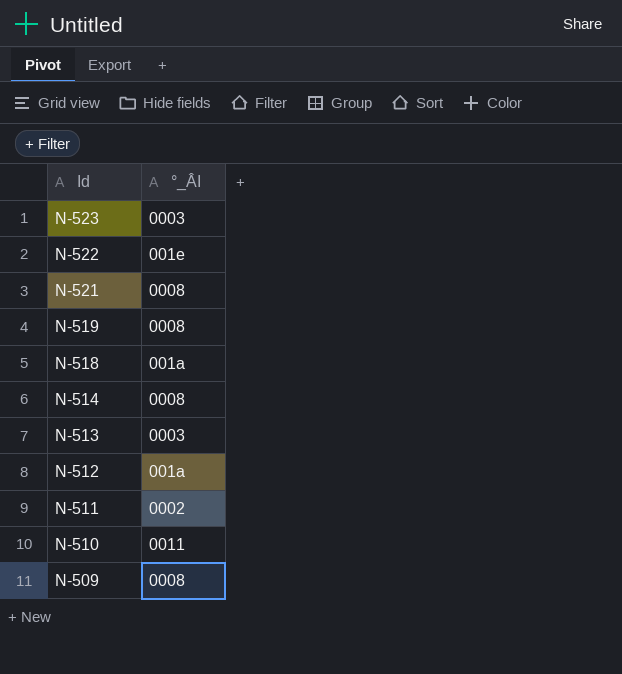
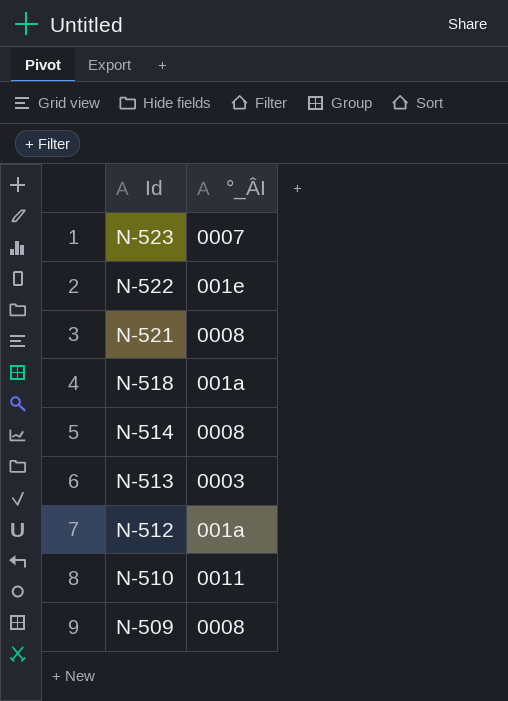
row N-519: 0008 -> none
row N-511: 0002 -> none
N-523 | °_ÂI: 0003 -> 0007

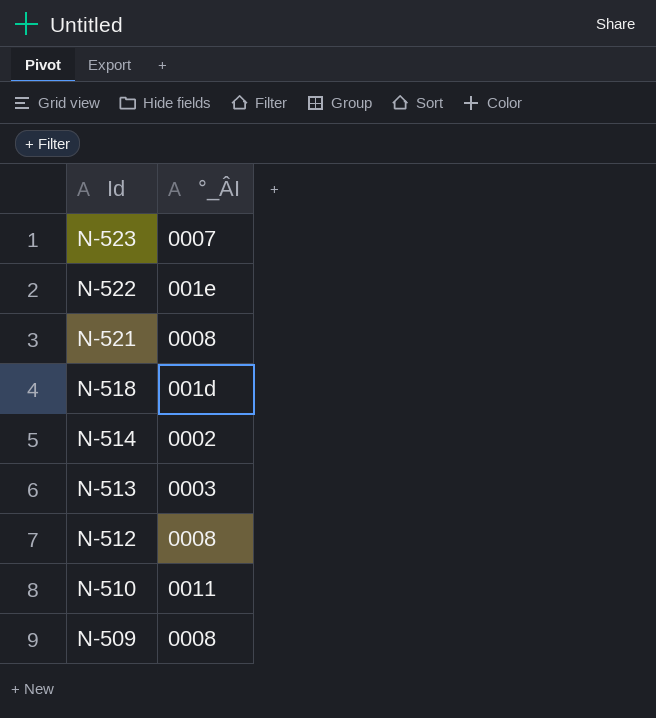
N-518 | °_ÂI: 001a -> 001d
N-514 | °_ÂI: 0008 -> 0002
N-512 | °_ÂI: 001a -> 0008

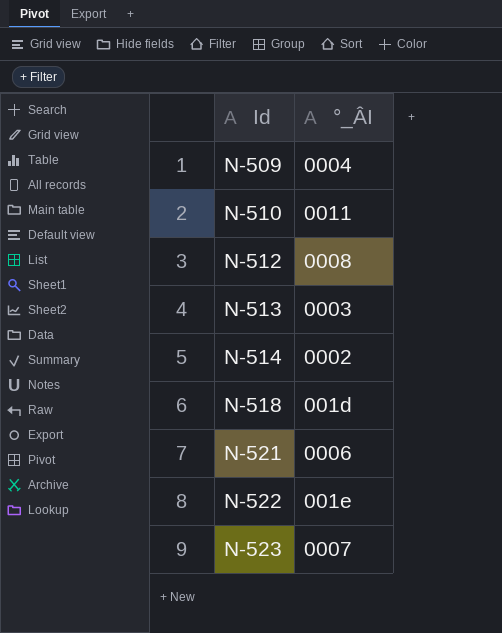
row order: Id descending -> Id ascending
N-509 | °_ÂI: 0008 -> 0004
N-521 | °_ÂI: 0008 -> 0006

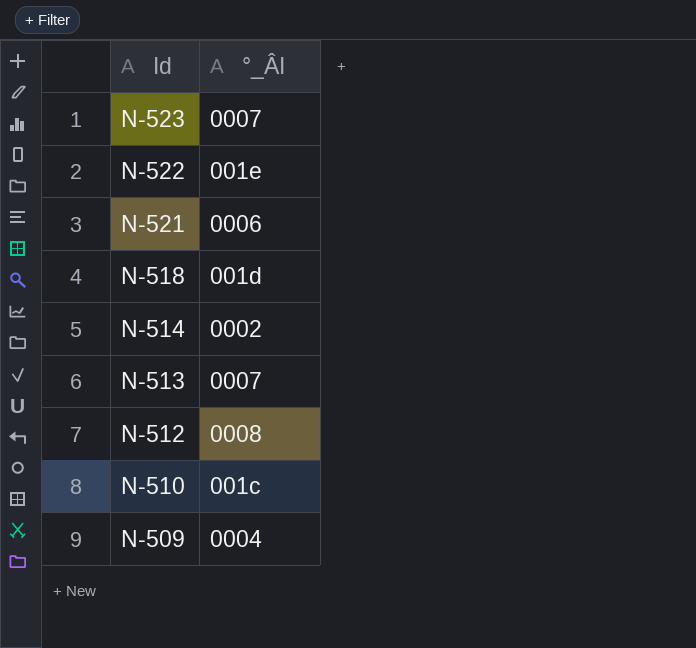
row order: Id ascending -> Id descending
N-513 | °_ÂI: 0003 -> 0007
N-510 | °_ÂI: 0011 -> 001c

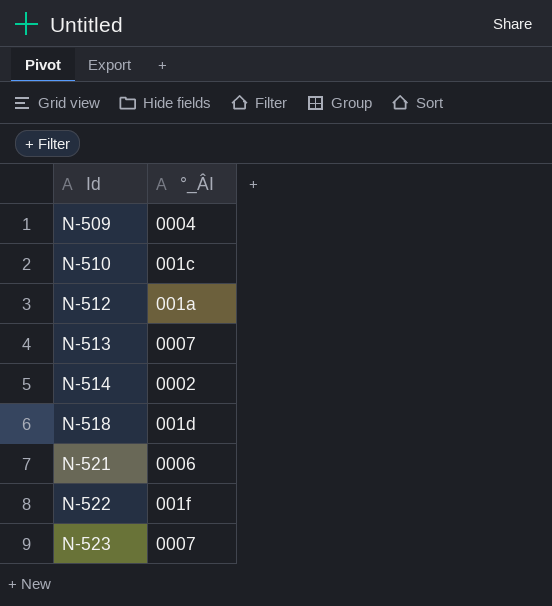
row order: Id descending -> Id ascending
N-512 | °_ÂI: 0008 -> 001a
N-522 | °_ÂI: 001e -> 001f

